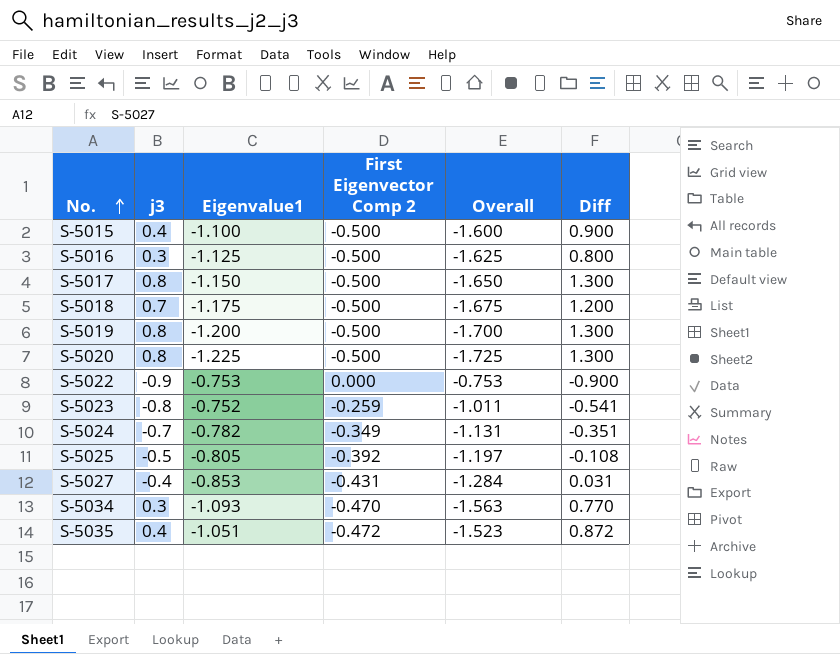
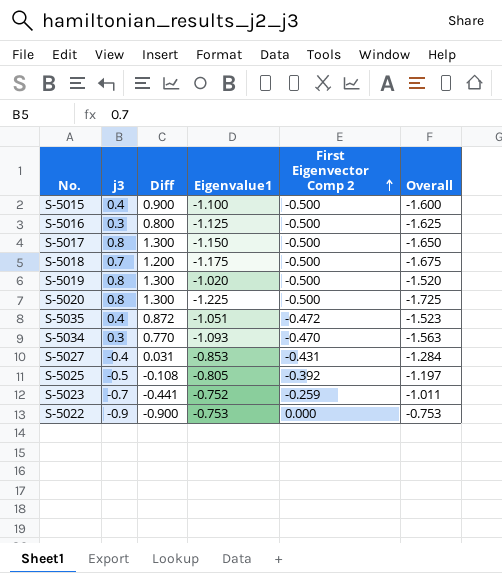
row order: No. ascending -> First Eigenvector Comp 2 ascending
column Diff | position: 6 -> 3
row S-5024: -0.7 | -0.782 | -0.349 | -1.131 | -0.351 -> none
S-5019 | Eigenvalue1: -1.200 -> -1.020
S-5019 | Overall: -1.700 -> -1.520
S-5023 | j3: -0.8 -> -0.7
S-5023 | Diff: -0.541 -> -0.441

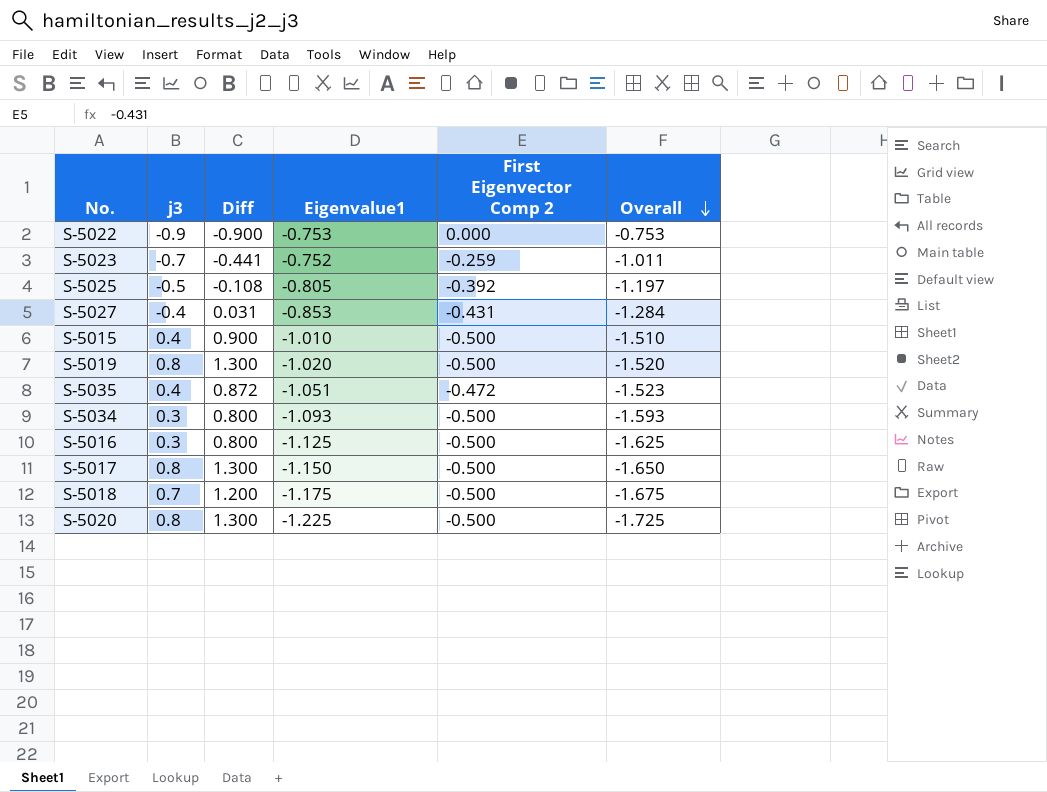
row order: First Eigenvector Comp 2 ascending -> Overall descending
S-5015 | Eigenvalue1: -1.100 -> -1.010
S-5015 | Overall: -1.600 -> -1.510
S-5034 | Diff: 0.770 -> 0.800
S-5034 | First Eigenvector Comp 2: -0.470 -> -0.500
S-5034 | Overall: -1.563 -> -1.593

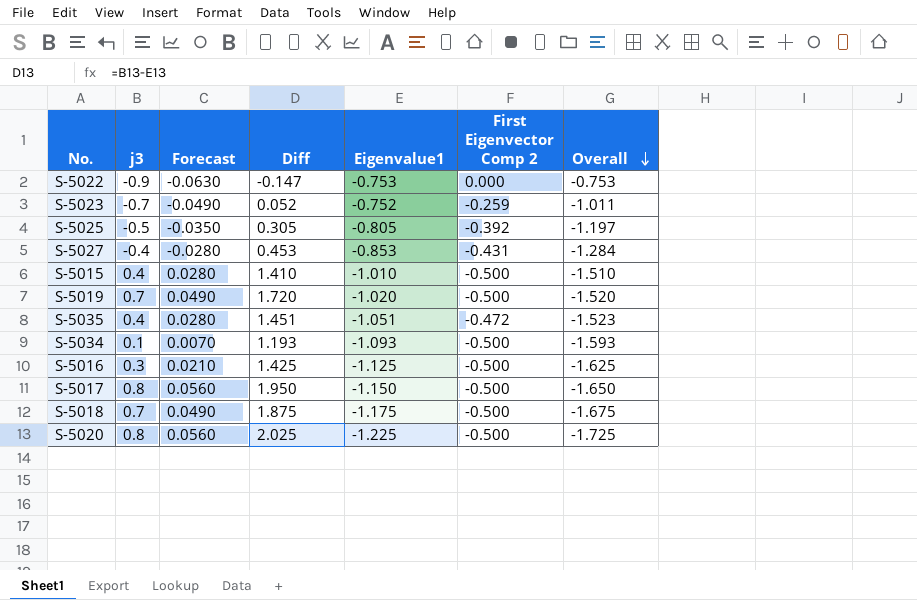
column Forecast | formula: none -> [j3] * 0.07
column Diff | formula: [j3] - [First Eigenvector Comp 2] -> [j3] - [Eigenvalue1]
S-5019 | j3: 0.8 -> 0.7
S-5034 | j3: 0.3 -> 0.1

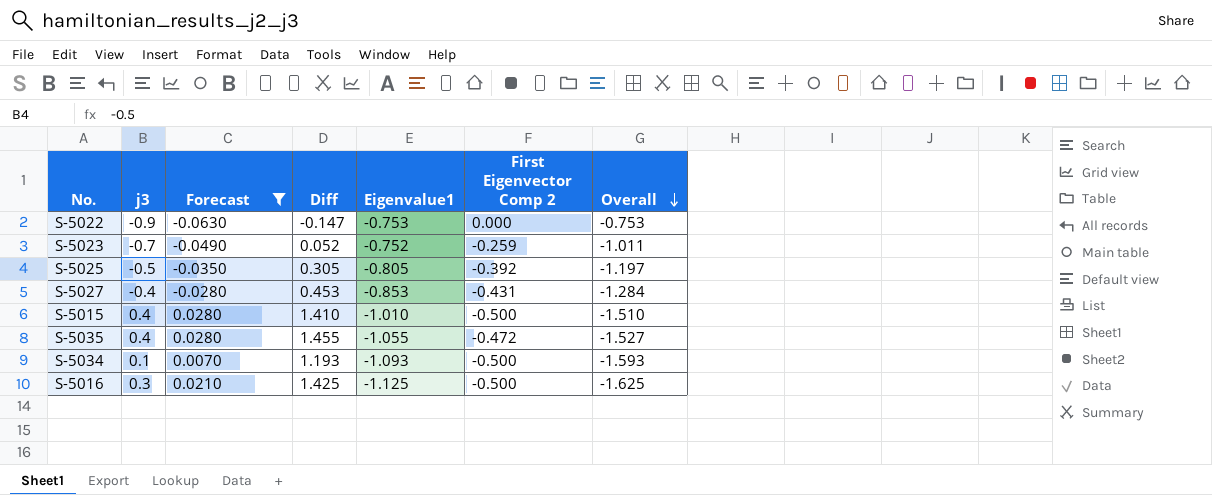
filter: none -> Forecast <= 0.0280
S-5035 | Diff: 1.451 -> 1.455
S-5035 | Eigenvalue1: -1.051 -> -1.055
S-5035 | Overall: -1.523 -> -1.527

